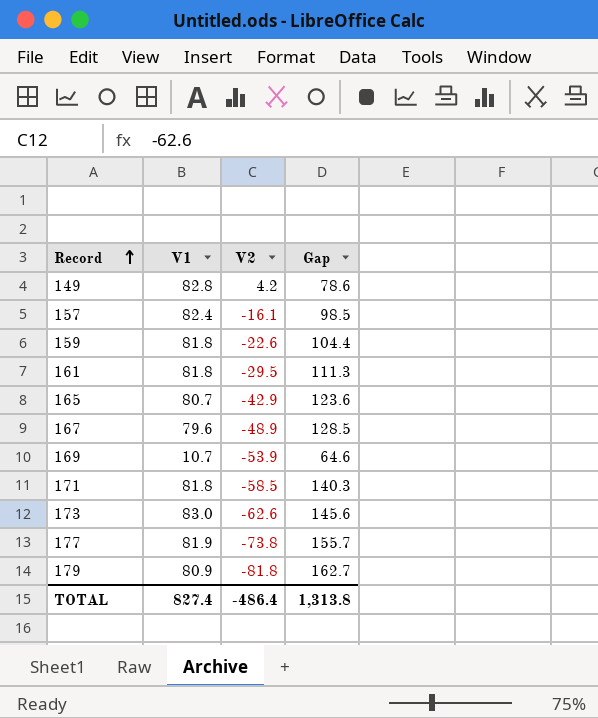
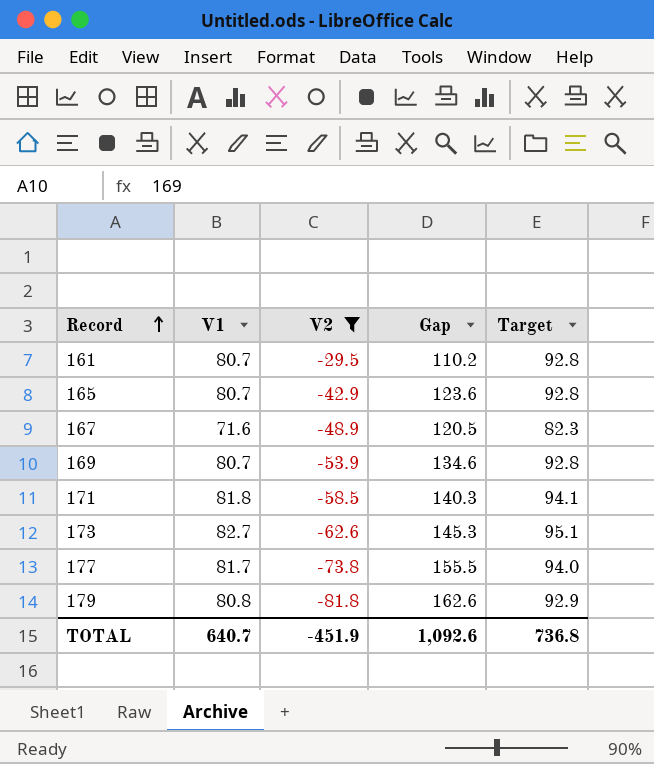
filter: none -> V2 <= -29.5
column Target | formula: none -> [V1] * 1.15
161 | V1: 81.8 -> 80.7
161 | Gap: 111.3 -> 110.2
167 | V1: 79.6 -> 71.6
167 | Gap: 128.5 -> 120.5
169 | V1: 10.7 -> 80.7
169 | Gap: 64.6 -> 134.6
173 | V1: 83.0 -> 82.7
173 | Gap: 145.6 -> 145.3
177 | V1: 81.9 -> 81.7
177 | Gap: 155.7 -> 155.5
179 | V1: 80.9 -> 80.8
179 | Gap: 162.7 -> 162.6
TOTAL | V1: 827.4 -> 640.7
TOTAL | V2: -486.4 -> -451.9
TOTAL | Gap: 1,313.8 -> 1,092.6

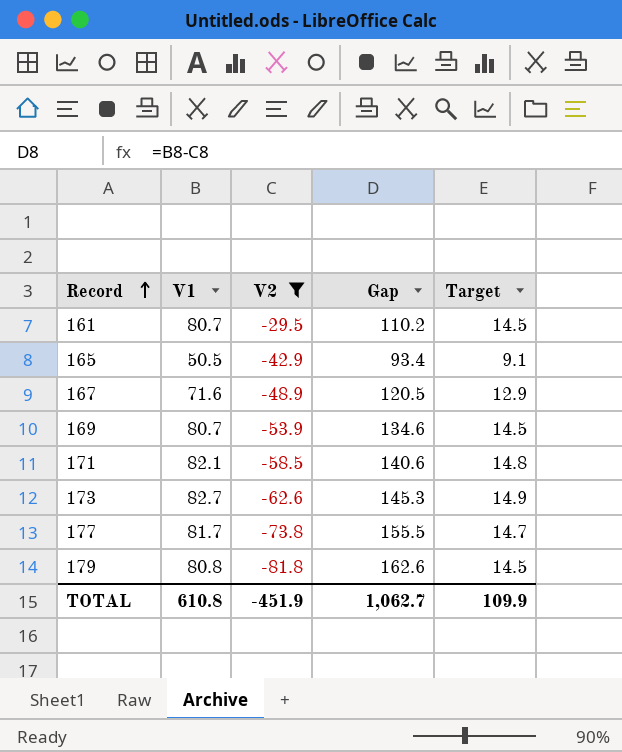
column Target | formula: [V1] * 1.15 -> [V1] * 0.18
165 | V1: 80.7 -> 50.5
165 | Gap: 123.6 -> 93.4
171 | V1: 81.8 -> 82.1
171 | Gap: 140.3 -> 140.6
TOTAL | V1: 640.7 -> 610.8
TOTAL | Gap: 1,092.6 -> 1,062.7
TOTAL | Target: 736.8 -> 109.9

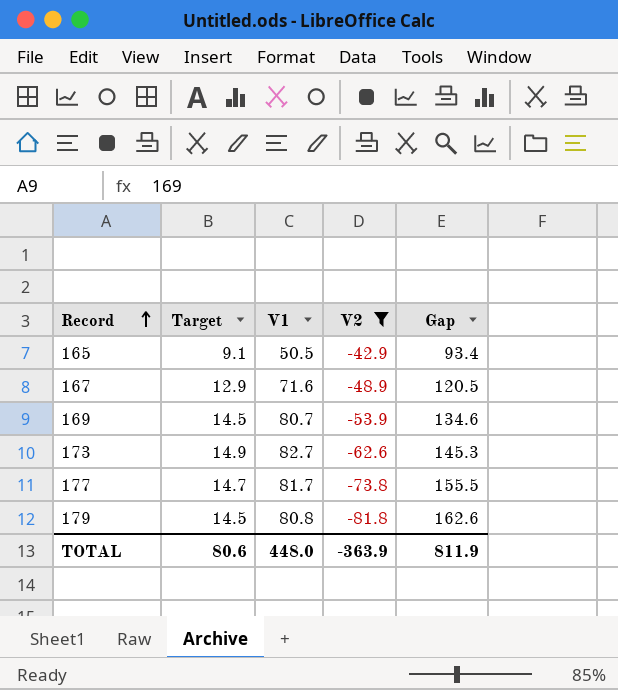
column Target | position: 5 -> 2
row 161: 80.7 | -29.5 | 110.2 | 14.5 -> none
row 171: 82.1 | -58.5 | 140.6 | 14.8 -> none
TOTAL | Target: 109.9 -> 80.6
TOTAL | V1: 610.8 -> 448.0
TOTAL | V2: -451.9 -> -363.9
TOTAL | Gap: 1,062.7 -> 811.9

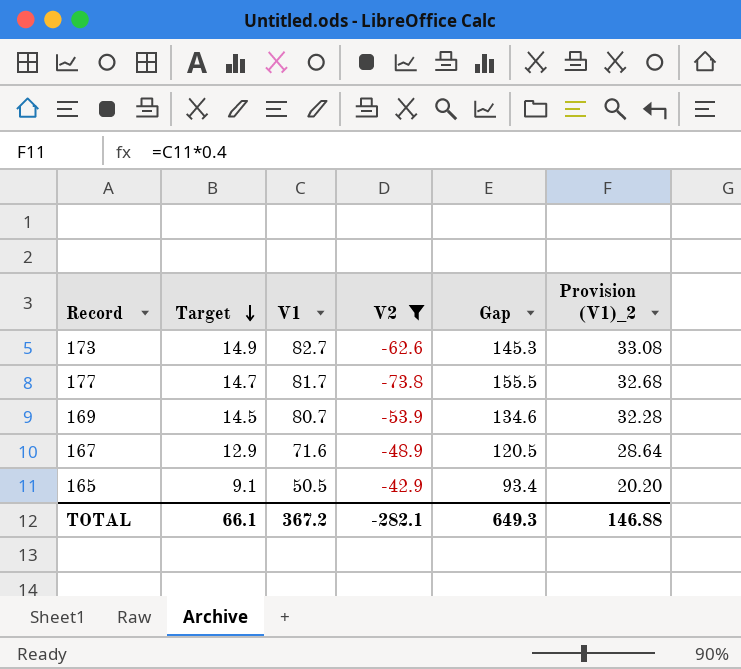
row order: Record ascending -> Target descending
column Provision (V1)_2 | formula: none -> [V1] * 0.4
row 179: 14.5 | 80.8 | -81.8 | 162.6 -> none
TOTAL | Target: 80.6 -> 66.1
TOTAL | V1: 448.0 -> 367.2
TOTAL | V2: -363.9 -> -282.1
TOTAL | Gap: 811.9 -> 649.3

